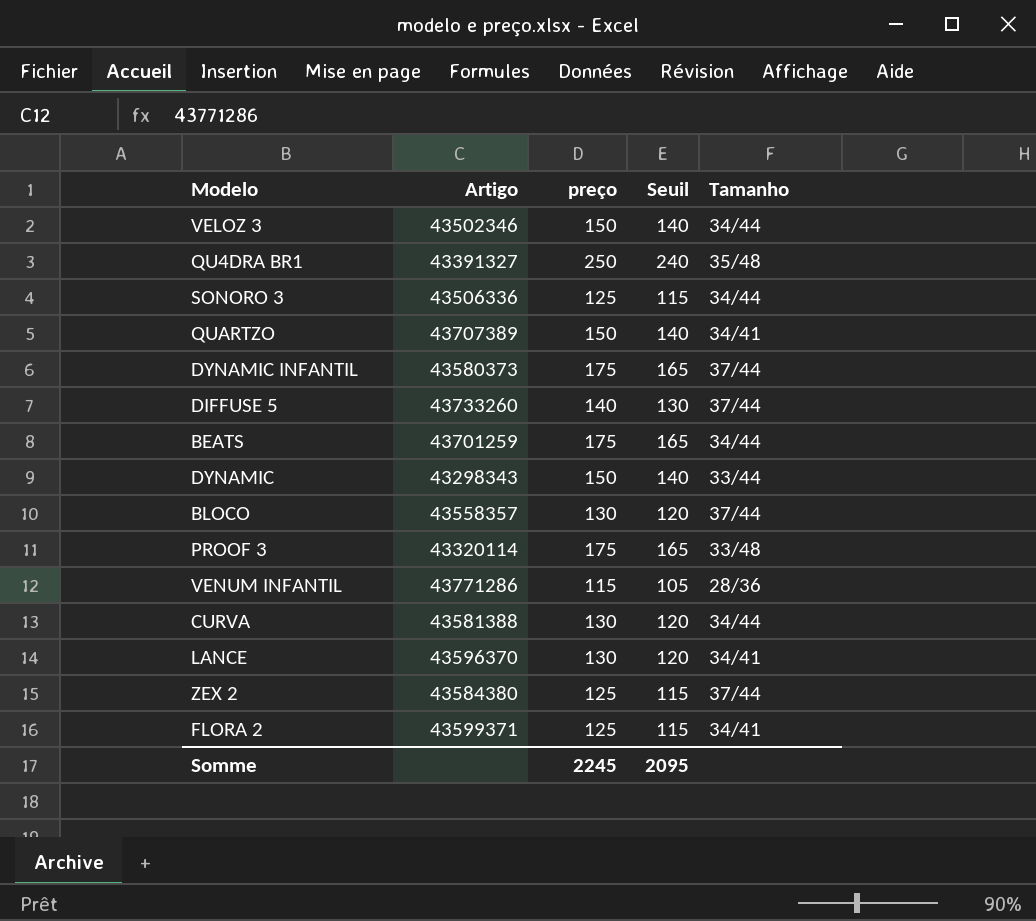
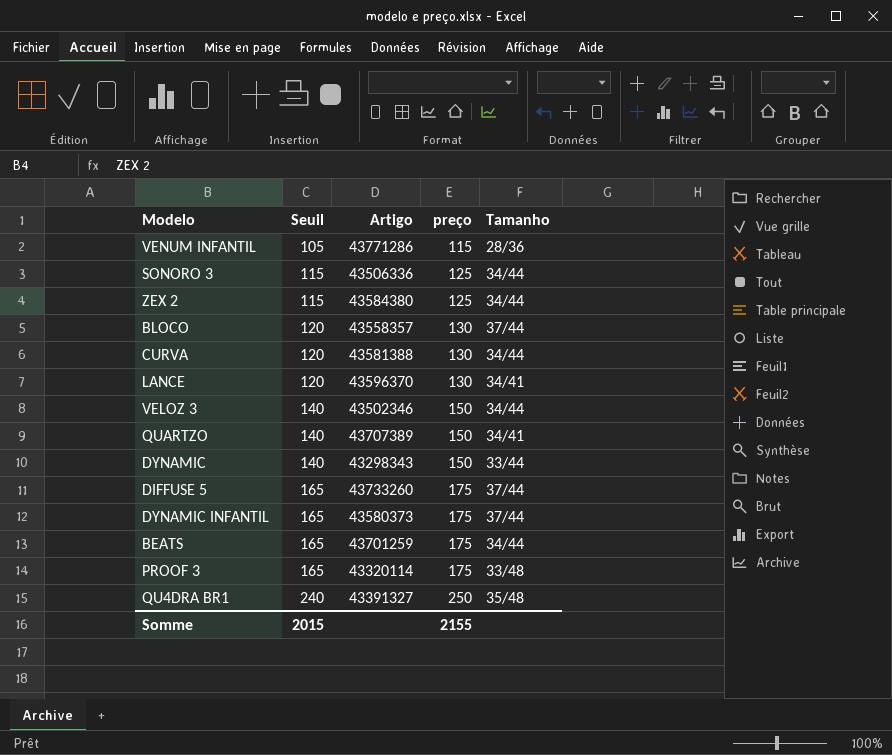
row order: none -> Seuil ascending
column Seuil | position: 4 -> 2
row FLORA 2: 43599371 | 125 | 115 | 34/41 -> none
ZEX 2 | Tamanho: 37/44 -> 34/44
DIFFUSE 5 | Seuil: 130 -> 165
DIFFUSE 5 | preço: 140 -> 175
Somme | Seuil: 2095 -> 2015
Somme | preço: 2245 -> 2155

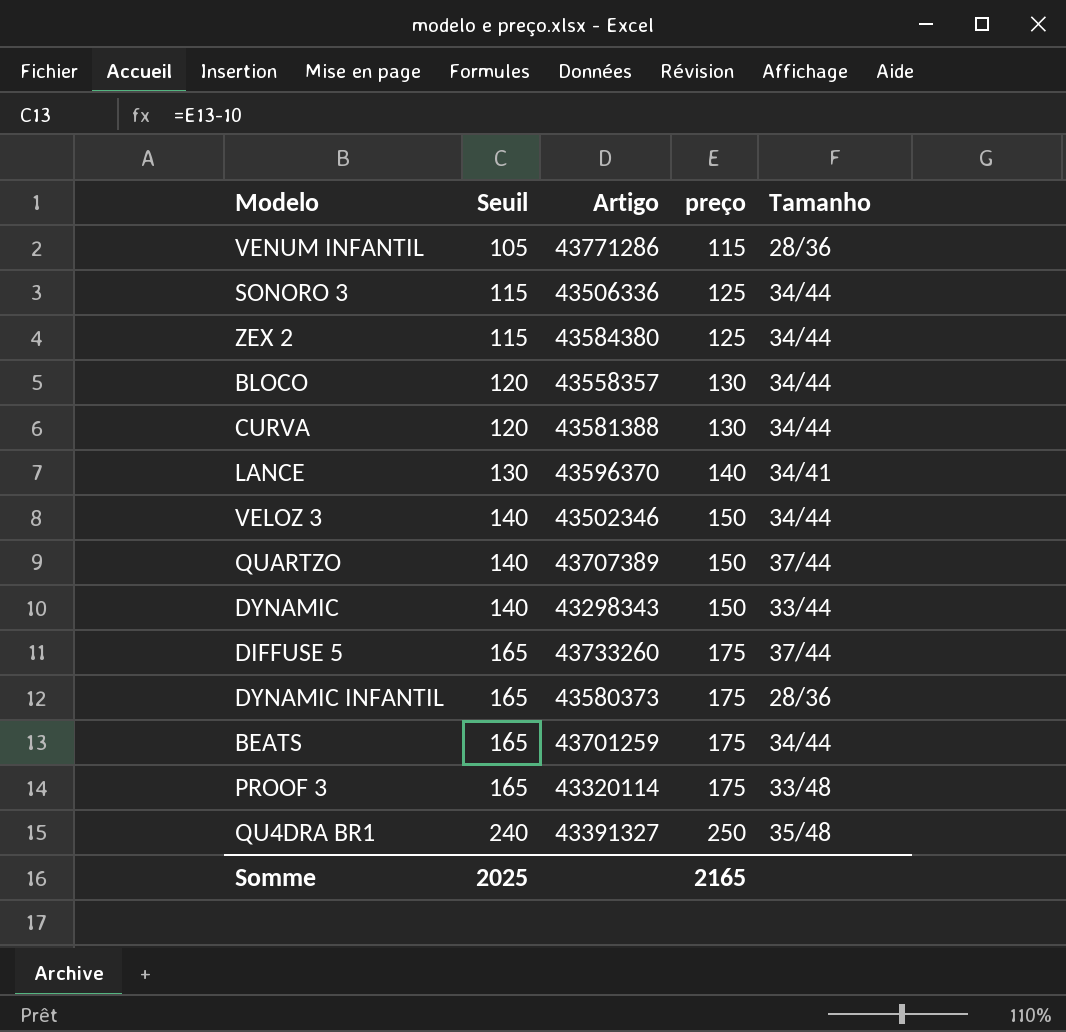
BLOCO | Tamanho: 37/44 -> 34/44
LANCE | Seuil: 120 -> 130
LANCE | preço: 130 -> 140
QUARTZO | Tamanho: 34/41 -> 37/44
DYNAMIC INFANTIL | Tamanho: 37/44 -> 28/36
Somme | Seuil: 2015 -> 2025
Somme | preço: 2155 -> 2165

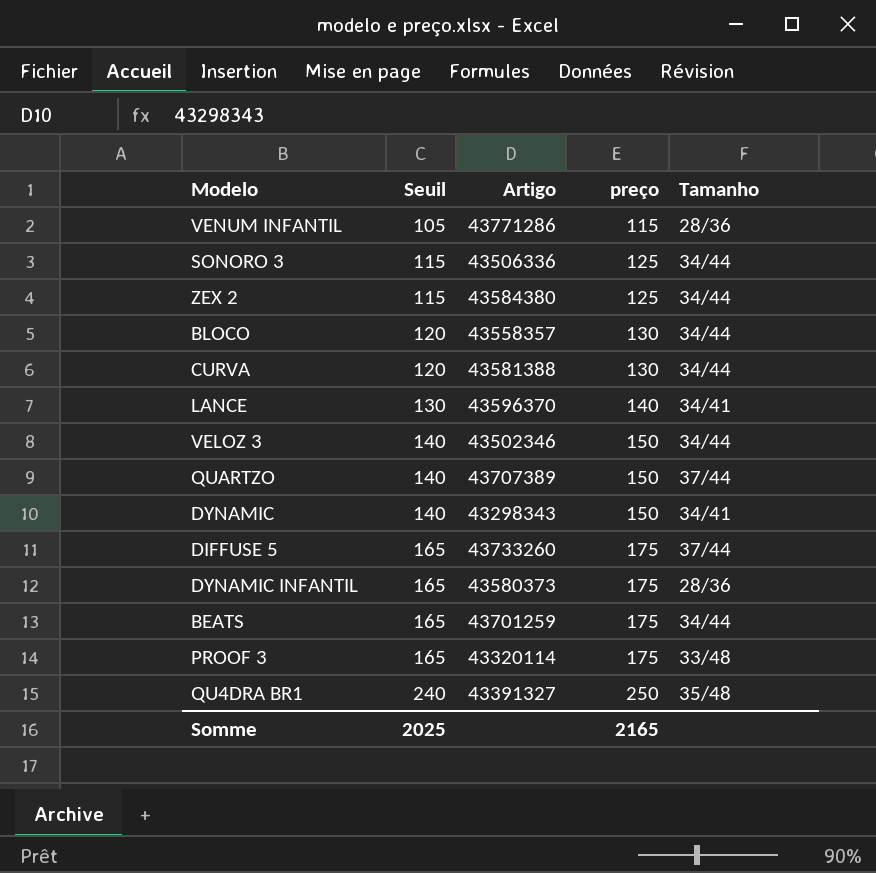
DYNAMIC | Tamanho: 33/44 -> 34/41

